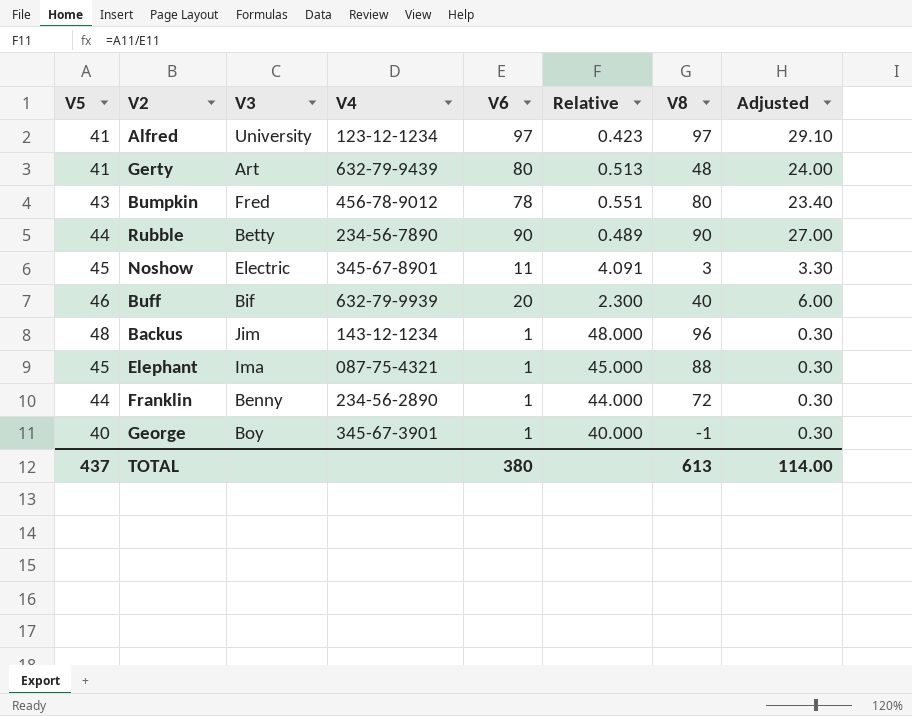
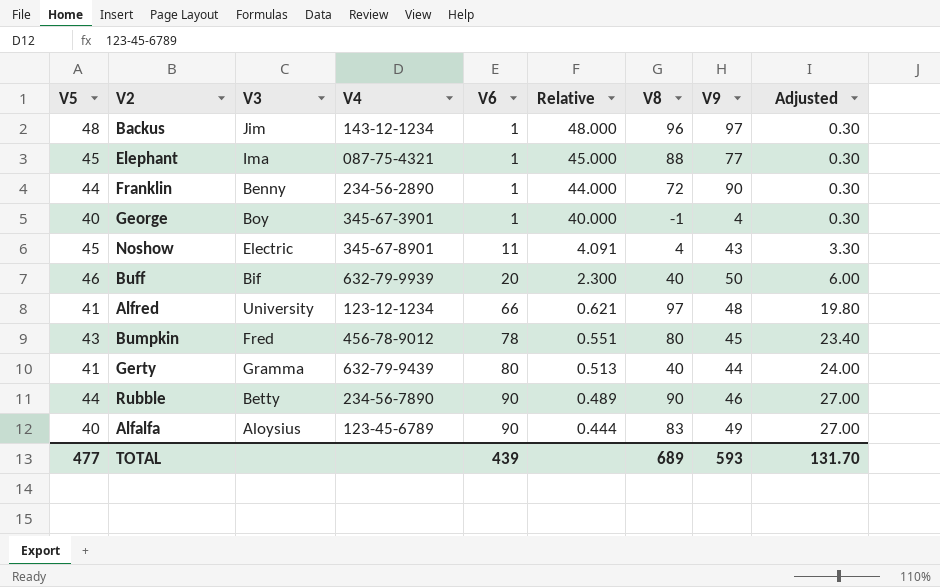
row order: none -> V6 ascending
column V9 | position: none -> 8
Noshow | V8: 3 -> 4
Alfred | V6: 97 -> 66
Alfred | Relative: 0.423 -> 0.621
Alfred | Adjusted: 29.10 -> 19.80
Gerty | V3: Art -> Gramma
Gerty | V8: 48 -> 40
row Alfalfa: none -> 40 | Aloysius | 123-45-6789 | 90 | 0.444 | 83 | 49 | 27.00
TOTAL | V5: 437 -> 477
TOTAL | V6: 380 -> 439
TOTAL | V8: 613 -> 689
TOTAL | Adjusted: 114.00 -> 131.70

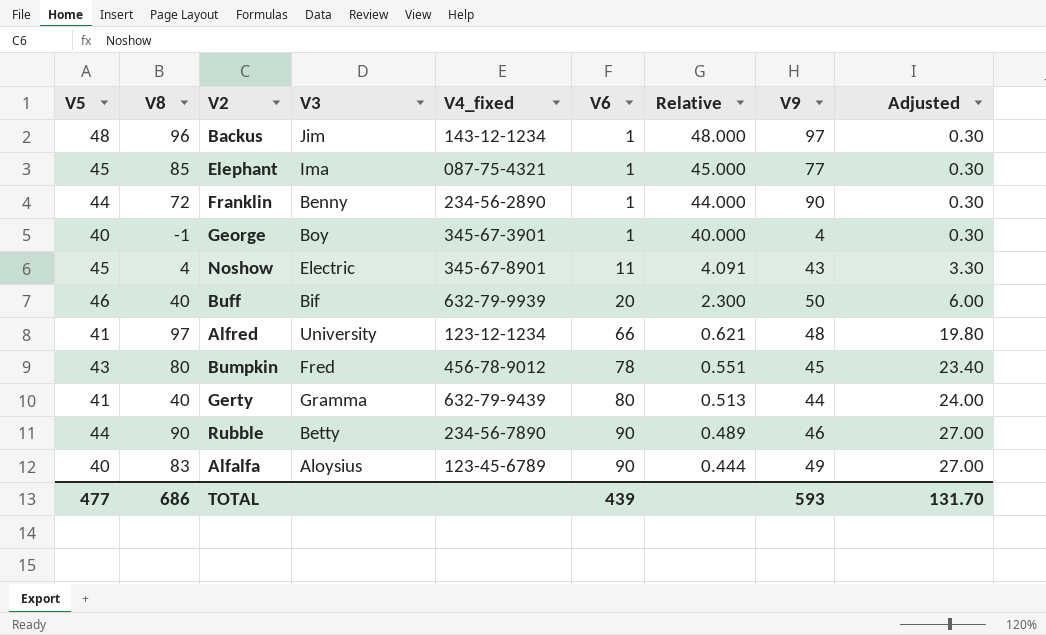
column V8 | position: 7 -> 2
column name: V4 -> V4_fixed
Elephant | V8: 88 -> 85
TOTAL | V8: 689 -> 686

